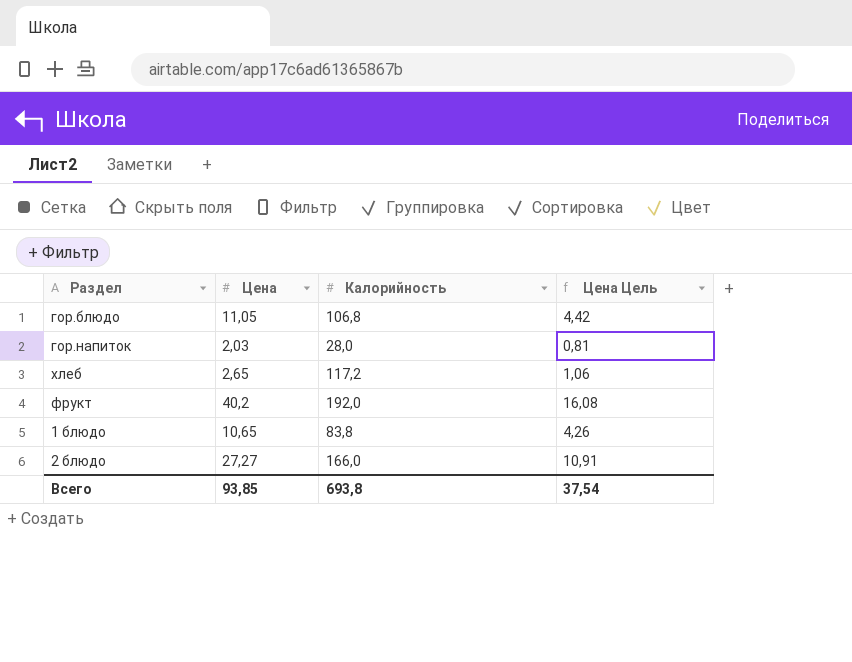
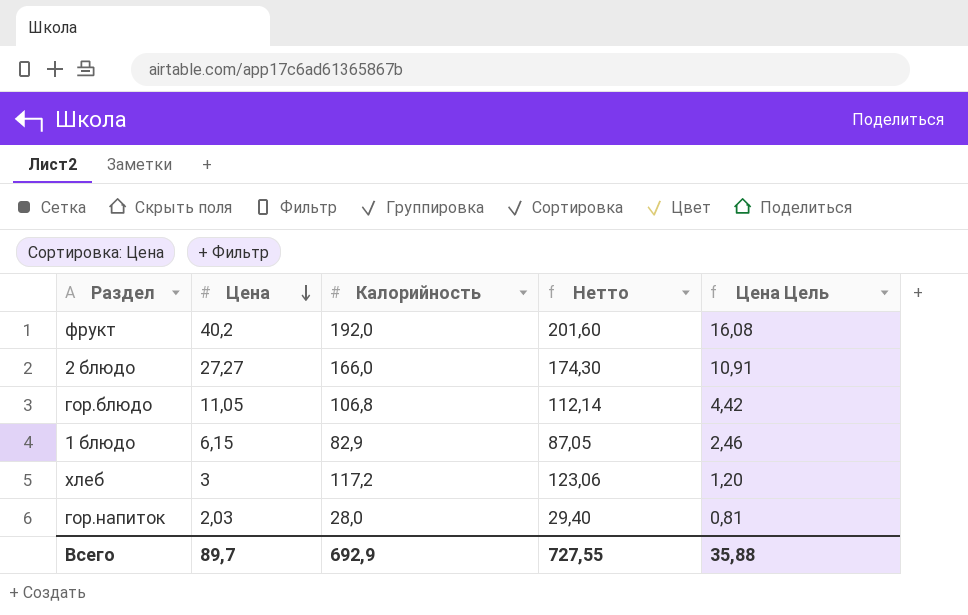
row order: none -> Цена descending
column Нетто | formula: none -> [Калорийность] * 1,05
1 блюдо | Цена: 10,65 -> 6,15
1 блюдо | Калорийность: 83,8 -> 82,9
1 блюдо | Цена Цель: 4,26 -> 2,46
хлеб | Цена: 2,65 -> 3
хлеб | Цена Цель: 1,06 -> 1,20
Всего | Цена: 93,85 -> 89,7
Всего | Калорийность: 693,8 -> 692,9
Всего | Цена Цель: 37,54 -> 35,88

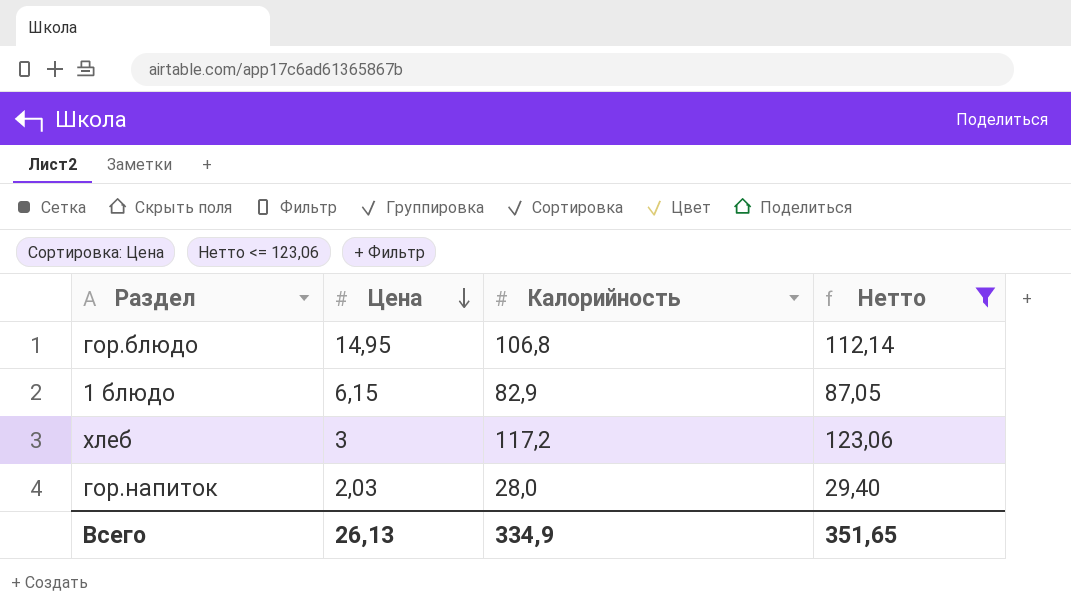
filter: none -> Нетто <= 123,06
column Цена Цель | formula: [Цена] * 0,4 -> none
гор.блюдо | Цена: 11,05 -> 14,95
Всего | Цена: 89,7 -> 26,13
Всего | Калорийность: 692,9 -> 334,9
Всего | Нетто: 727,55 -> 351,65

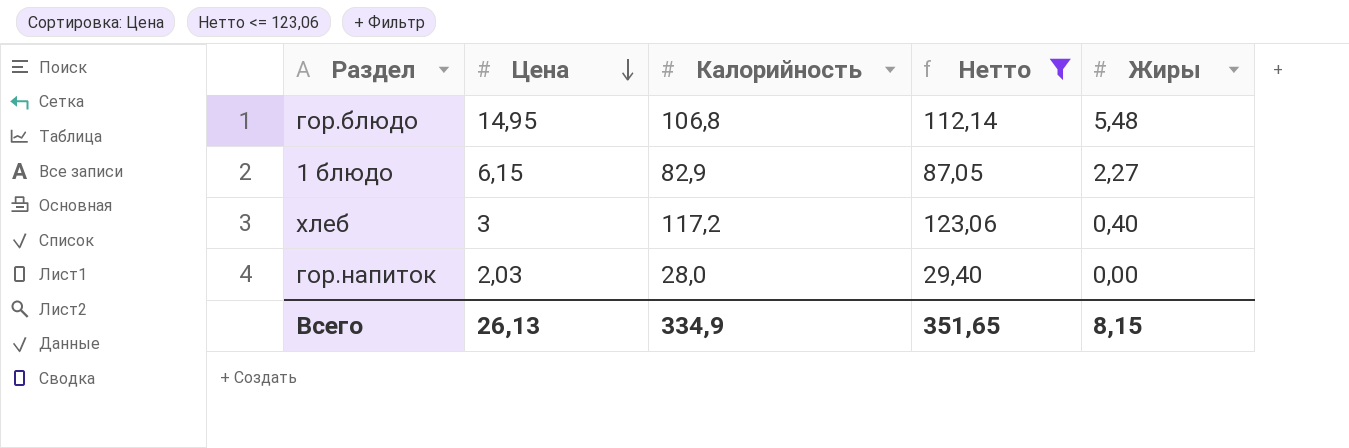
column Жиры | position: none -> 5

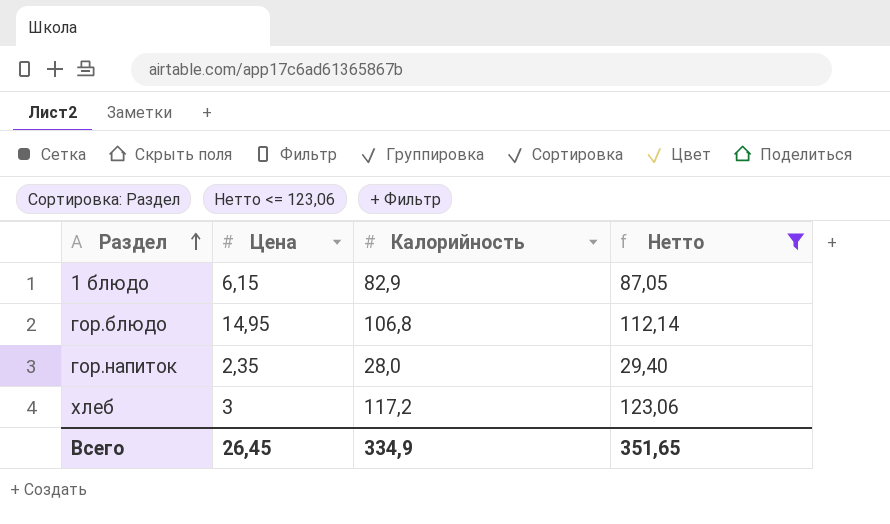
row order: Цена descending -> Раздел ascending
column Жиры | position: 5 -> none
гор.напиток | Цена: 2,03 -> 2,35
Всего | Цена: 26,13 -> 26,45

